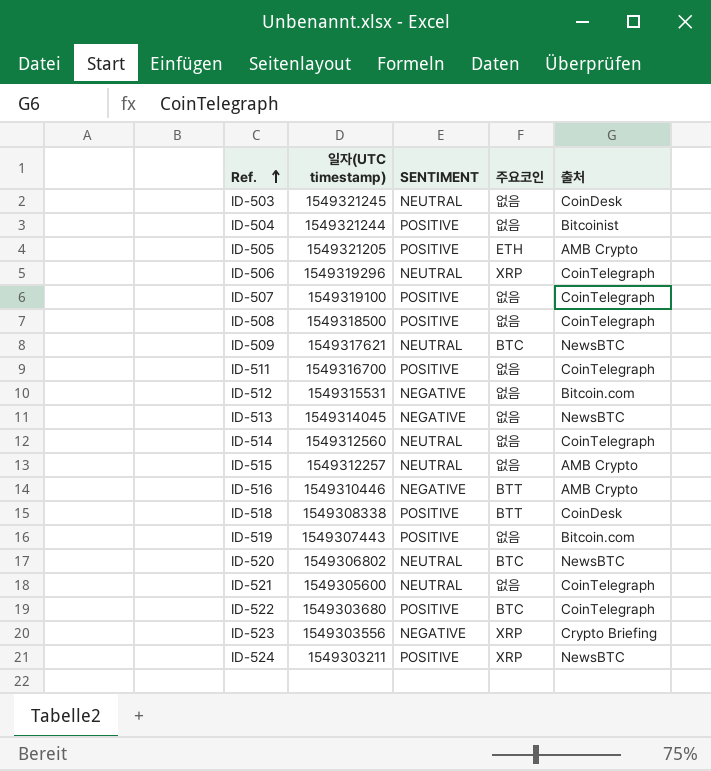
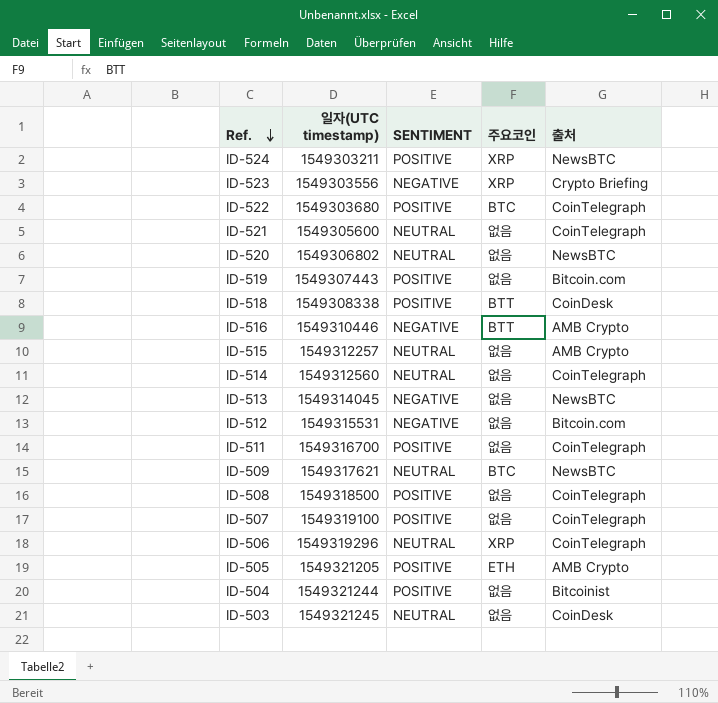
row order: Ref. ascending -> Ref. descending
ID-520 | 주요코인: BTC -> 없음

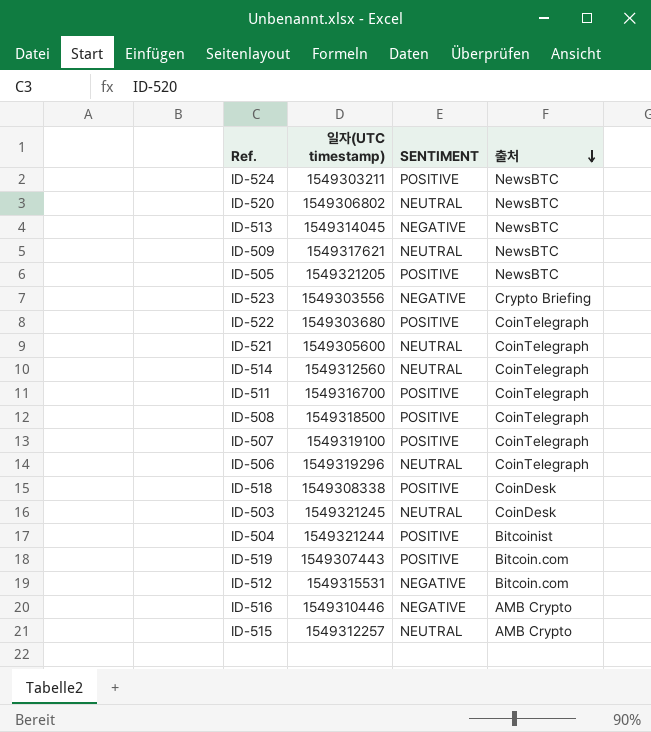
row order: Ref. descending -> 출처 descending
column 주요코인 | position: 4 -> none
ID-505 | 출처: AMB Crypto -> NewsBTC

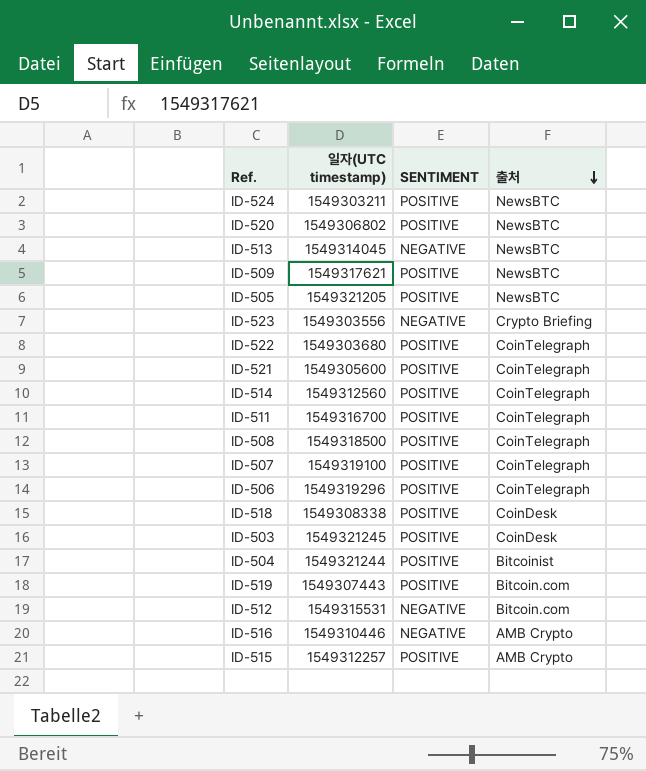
ID-520 | SENTIMENT: NEUTRAL -> POSITIVE
ID-509 | SENTIMENT: NEUTRAL -> POSITIVE
ID-521 | SENTIMENT: NEUTRAL -> POSITIVE
ID-514 | SENTIMENT: NEUTRAL -> POSITIVE
ID-506 | SENTIMENT: NEUTRAL -> POSITIVE
ID-503 | SENTIMENT: NEUTRAL -> POSITIVE
ID-515 | SENTIMENT: NEUTRAL -> POSITIVE

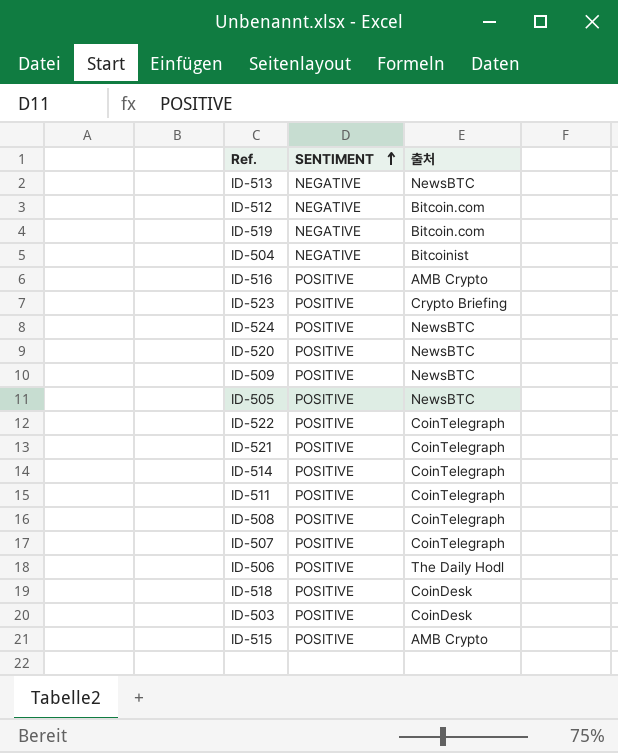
row order: 출처 descending -> SENTIMENT ascending
column 일자(UTC timestamp) | position: 2 -> none
ID-519 | SENTIMENT: POSITIVE -> NEGATIVE
ID-504 | SENTIMENT: POSITIVE -> NEGATIVE
ID-516 | SENTIMENT: NEGATIVE -> POSITIVE
ID-523 | SENTIMENT: NEGATIVE -> POSITIVE
ID-506 | 출처: CoinTelegraph -> The Daily Hodl

